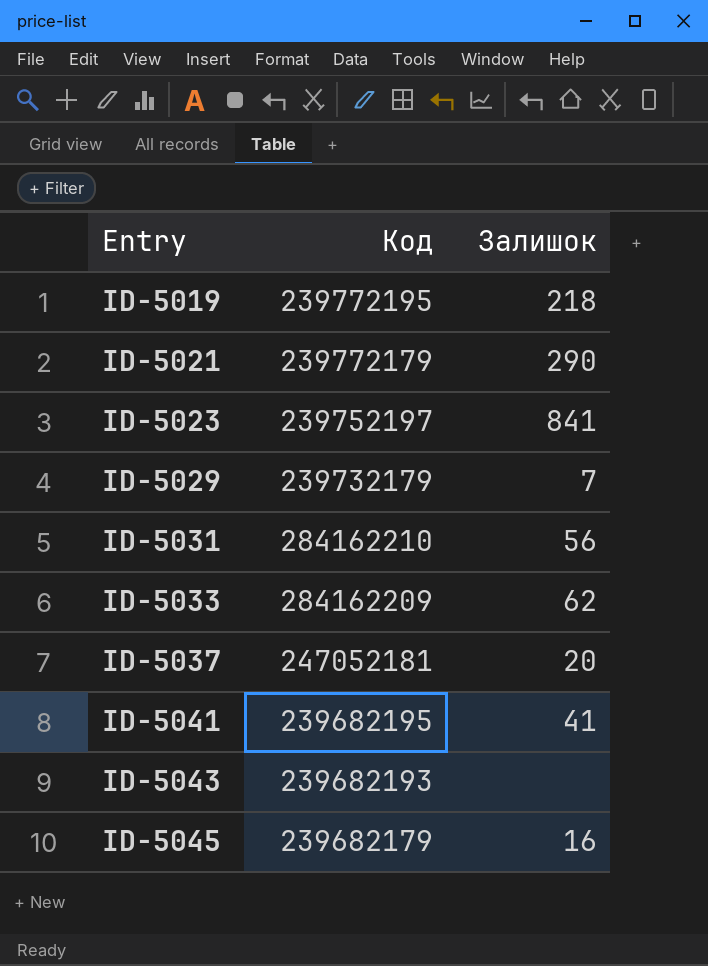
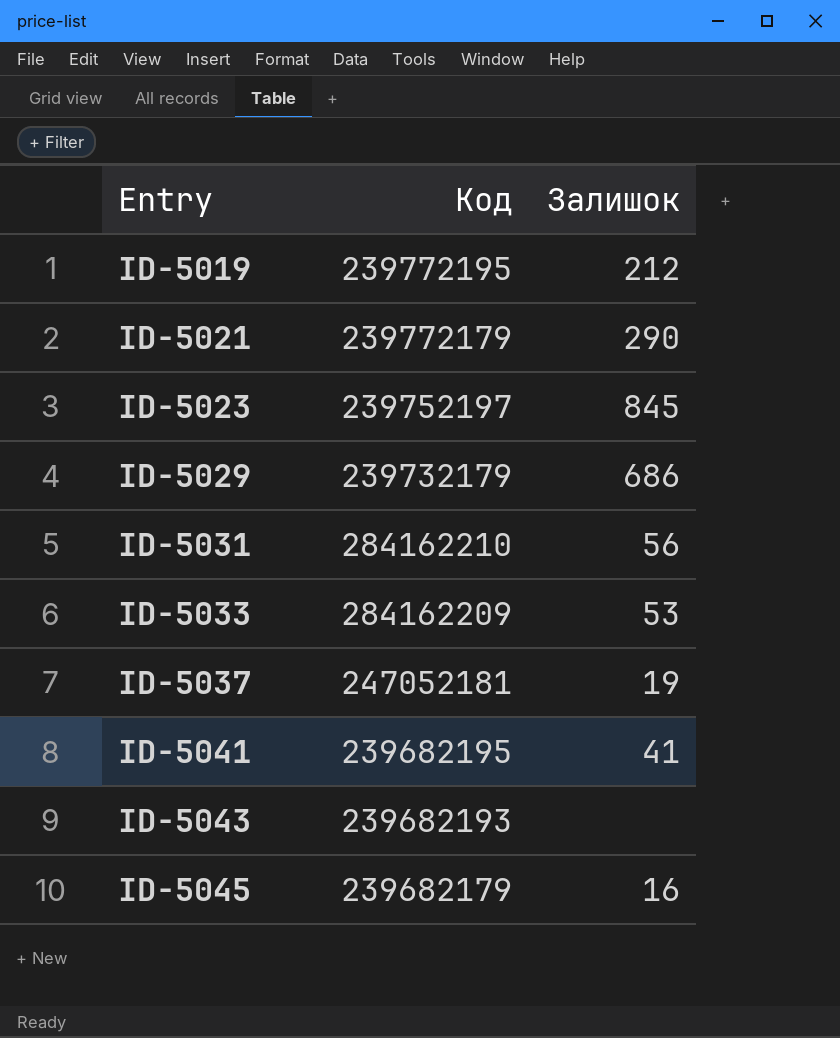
ID-5019 | Залишок: 218 -> 212
ID-5023 | Залишок: 841 -> 845
ID-5029 | Залишок: 7 -> 686
ID-5033 | Залишок: 62 -> 53
ID-5037 | Залишок: 20 -> 19

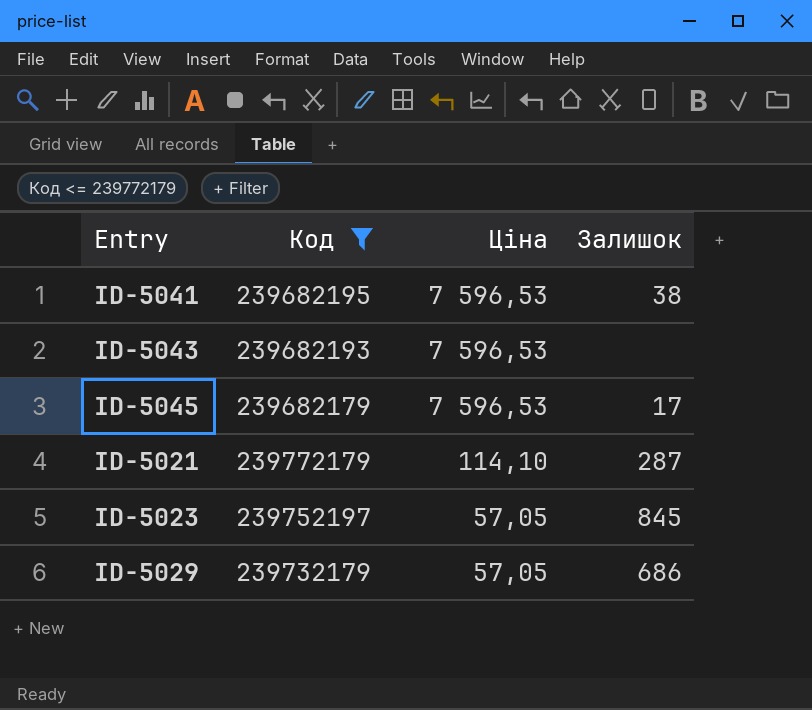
filter: none -> Код <= 239772179
row order: Entry ascending -> Ціна descending
column Ціна | position: none -> 3
ID-5041 | Залишок: 41 -> 38
ID-5045 | Залишок: 16 -> 17
ID-5021 | Залишок: 290 -> 287

